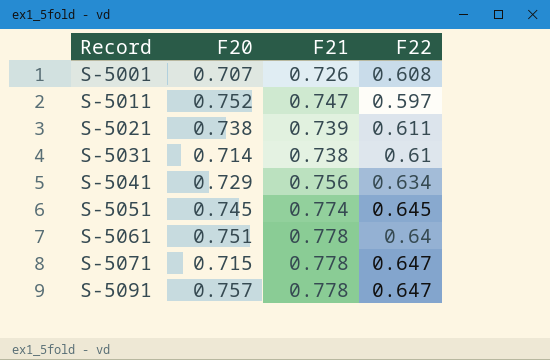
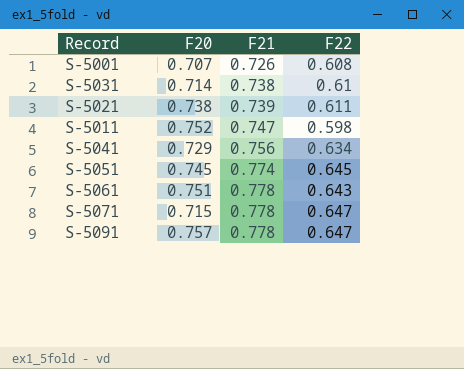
row order: Record ascending -> F21 ascending
S-5011 | F22: 0.597 -> 0.598
S-5061 | F22: 0.64 -> 0.643

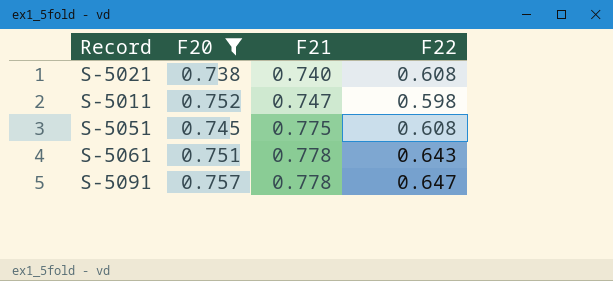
filter: none -> F20 >= 0.738
S-5021 | F21: 0.739 -> 0.740
S-5021 | F22: 0.611 -> 0.608
S-5051 | F21: 0.774 -> 0.775
S-5051 | F22: 0.645 -> 0.608

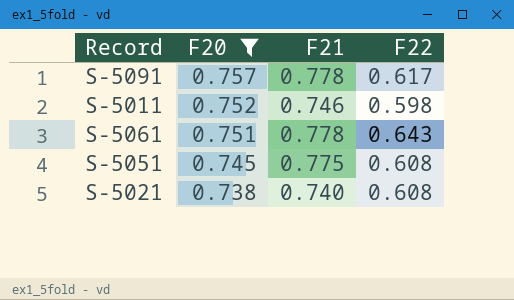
row order: F21 ascending -> F20 descending
S-5091 | F22: 0.647 -> 0.617
S-5011 | F21: 0.747 -> 0.746

